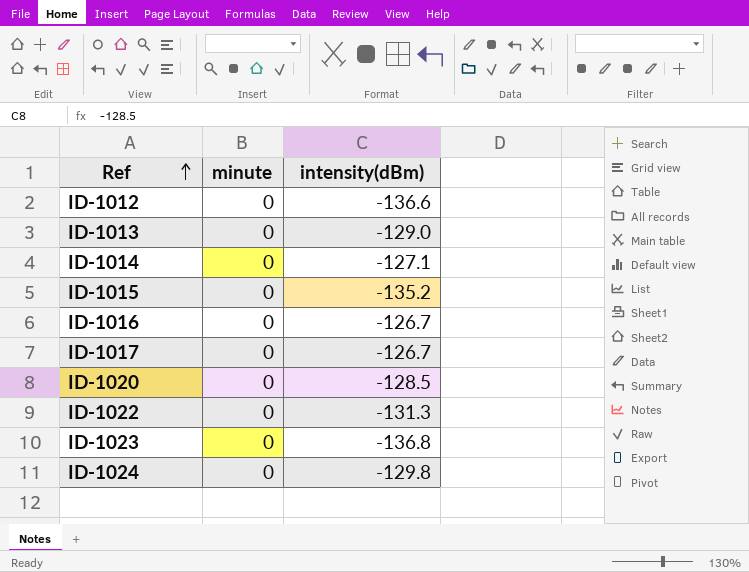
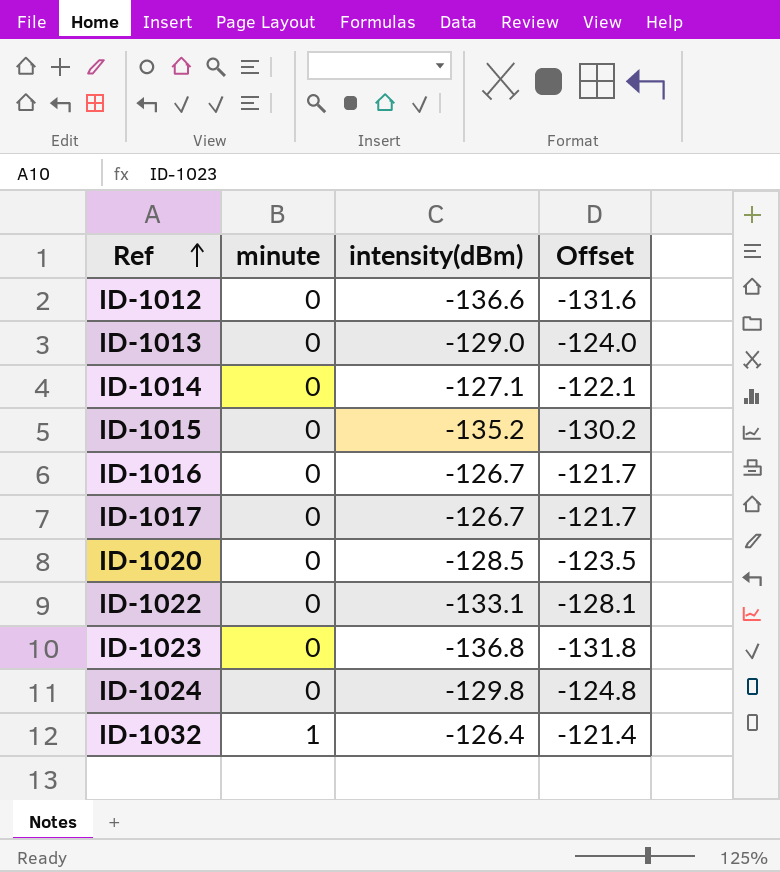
column Offset | formula: none -> [intensity(dBm)] + 5
ID-1022 | intensity(dBm): -131.3 -> -133.1
row ID-1032: none -> 1 | -126.4 | -121.4

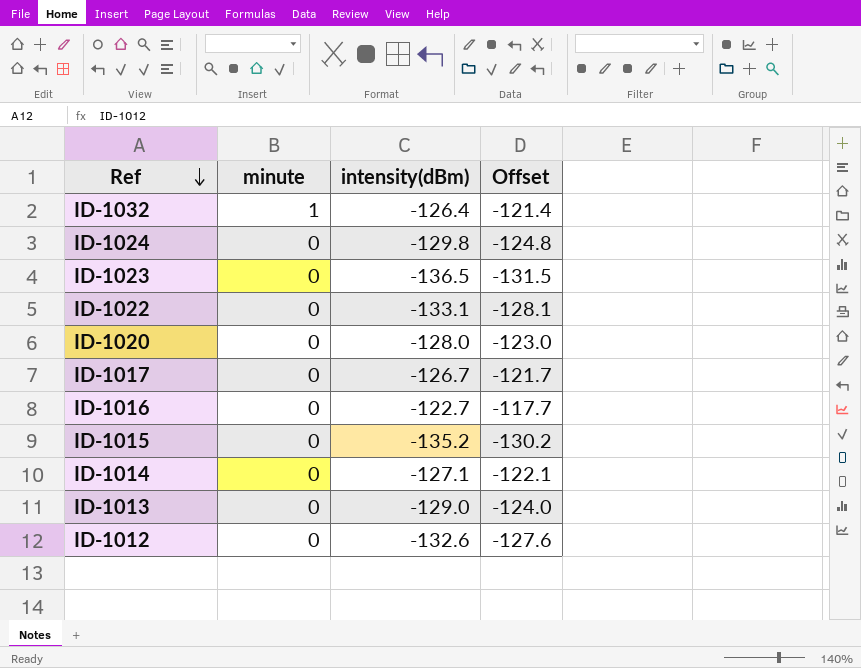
row order: Ref ascending -> Ref descending
ID-1023 | intensity(dBm): -136.8 -> -136.5
ID-1023 | Offset: -131.8 -> -131.5
ID-1020 | intensity(dBm): -128.5 -> -128.0
ID-1020 | Offset: -123.5 -> -123.0
ID-1016 | intensity(dBm): -126.7 -> -122.7
ID-1016 | Offset: -121.7 -> -117.7
ID-1012 | intensity(dBm): -136.6 -> -132.6
ID-1012 | Offset: -131.6 -> -127.6

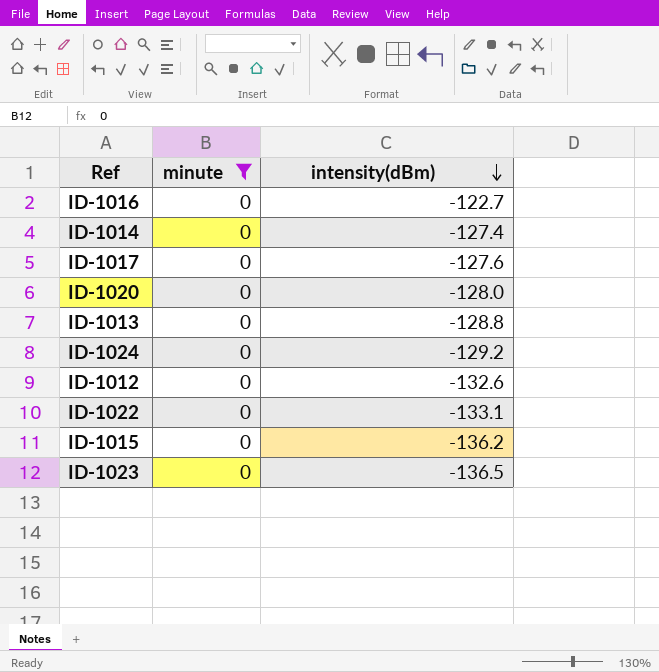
filter: none -> minute = 0
row order: Ref descending -> intensity(dBm) descending
column Offset | formula: [intensity(dBm)] + 5 -> none
ID-1014 | intensity(dBm): -127.1 -> -127.4
ID-1017 | intensity(dBm): -126.7 -> -127.6
ID-1013 | intensity(dBm): -129.0 -> -128.8
ID-1024 | intensity(dBm): -129.8 -> -129.2
ID-1015 | intensity(dBm): -135.2 -> -136.2

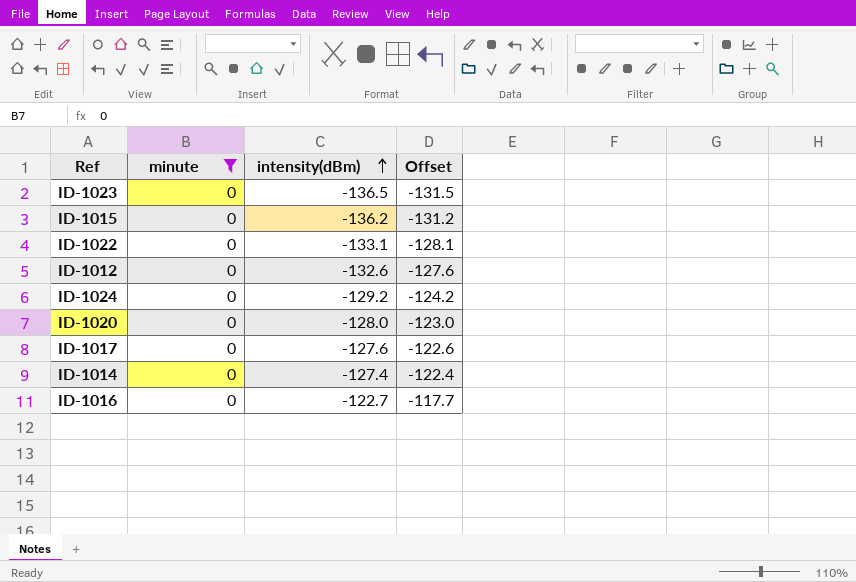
row order: intensity(dBm) descending -> intensity(dBm) ascending
column Offset | formula: none -> [intensity(dBm)] + 5
row ID-1013: 0 | -128.8 -> none

